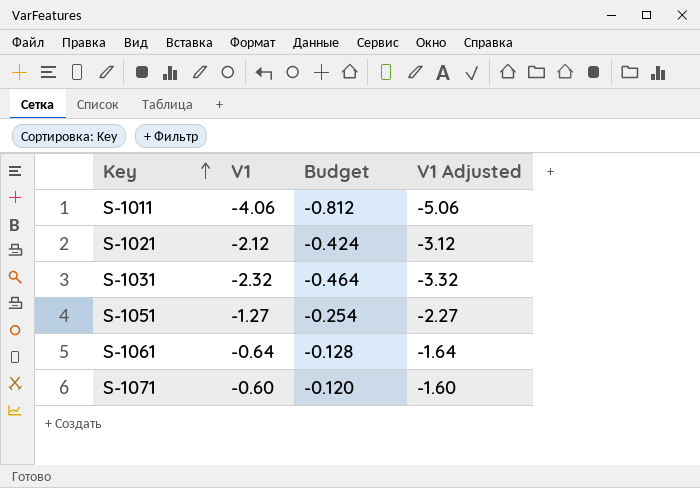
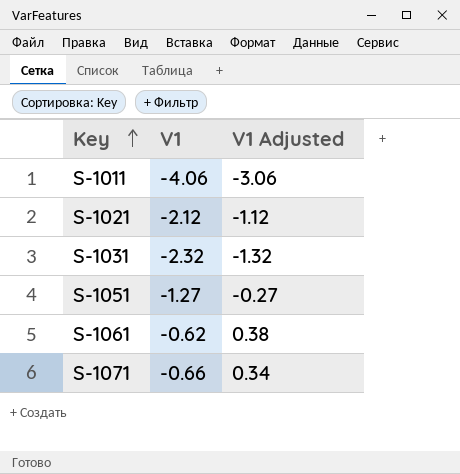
column Budget | formula: [V1] * 0.2 -> none
column V1 Adjusted | formula: [V1] - 1 -> [V1] + 1
S-1061 | V1: -0.64 -> -0.62
S-1071 | V1: -0.60 -> -0.66

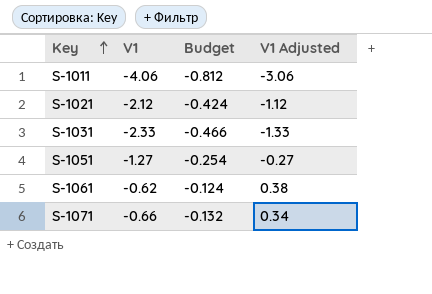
column Budget | formula: none -> [V1] * 0.2
S-1031 | V1: -2.32 -> -2.33
S-1031 | V1 Adjusted: -1.32 -> -1.33

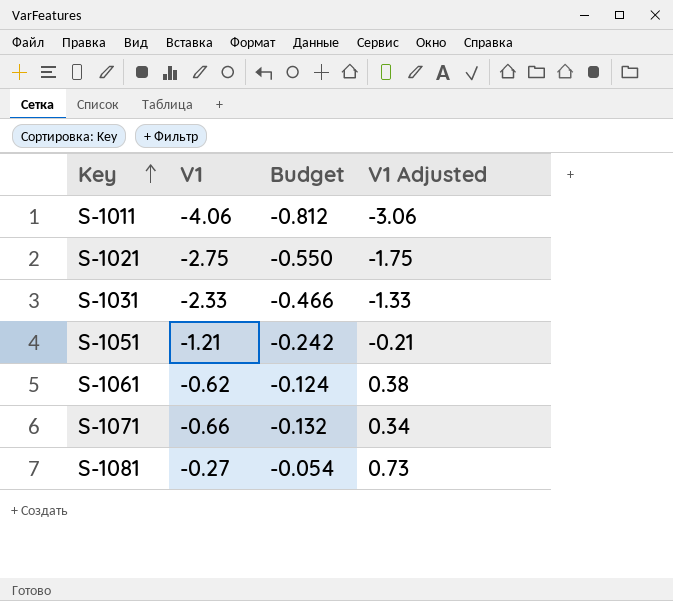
S-1021 | V1: -2.12 -> -2.75
S-1021 | Budget: -0.424 -> -0.550
S-1021 | V1 Adjusted: -1.12 -> -1.75
S-1051 | V1: -1.27 -> -1.21
S-1051 | Budget: -0.254 -> -0.242
S-1051 | V1 Adjusted: -0.27 -> -0.21
row S-1081: none -> -0.27 | -0.054 | 0.73

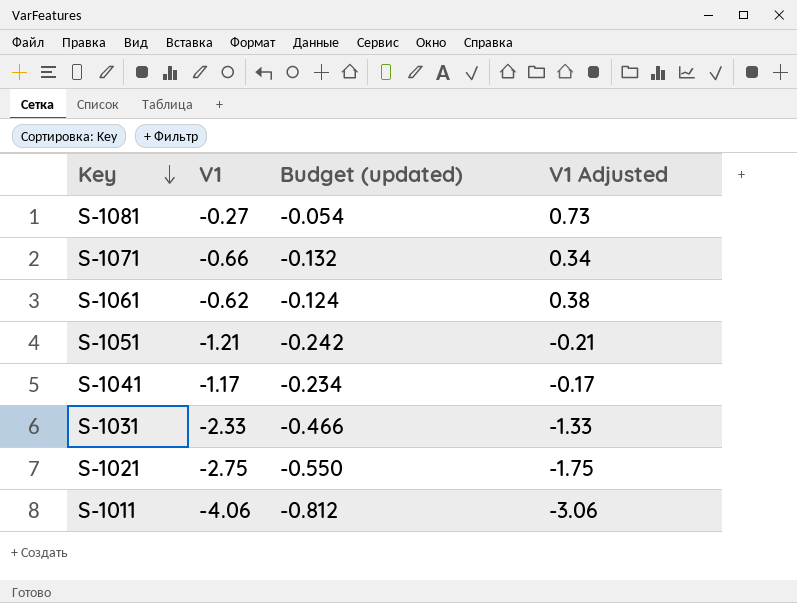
row order: Key ascending -> Key descending
column name: Budget -> Budget (updated)
row S-1041: none -> -1.17 | -0.234 | -0.17

